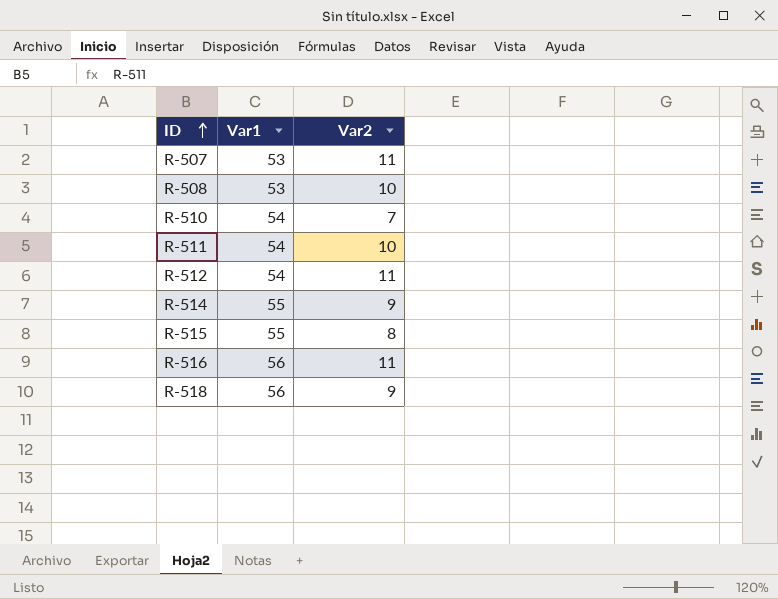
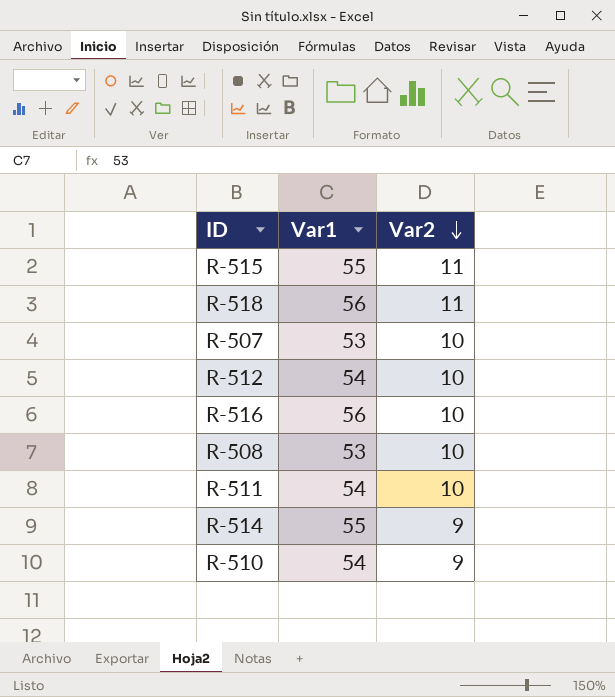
row order: ID ascending -> Var2 descending
R-515 | Var2: 8 -> 11
R-518 | Var2: 9 -> 11
R-507 | Var2: 11 -> 10
R-512 | Var2: 11 -> 10
R-516 | Var2: 11 -> 10
R-510 | Var2: 7 -> 9

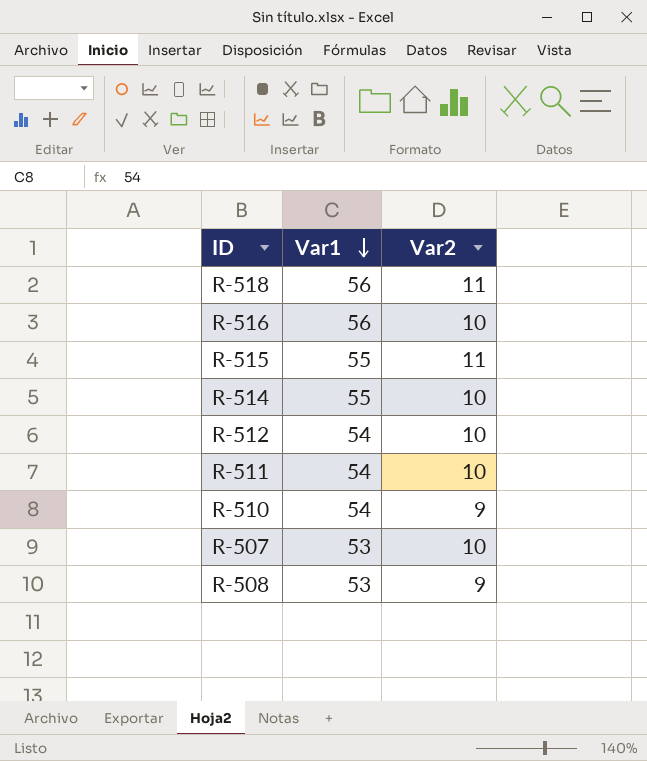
row order: Var2 descending -> Var1 descending
R-514 | Var2: 9 -> 10
R-508 | Var2: 10 -> 9

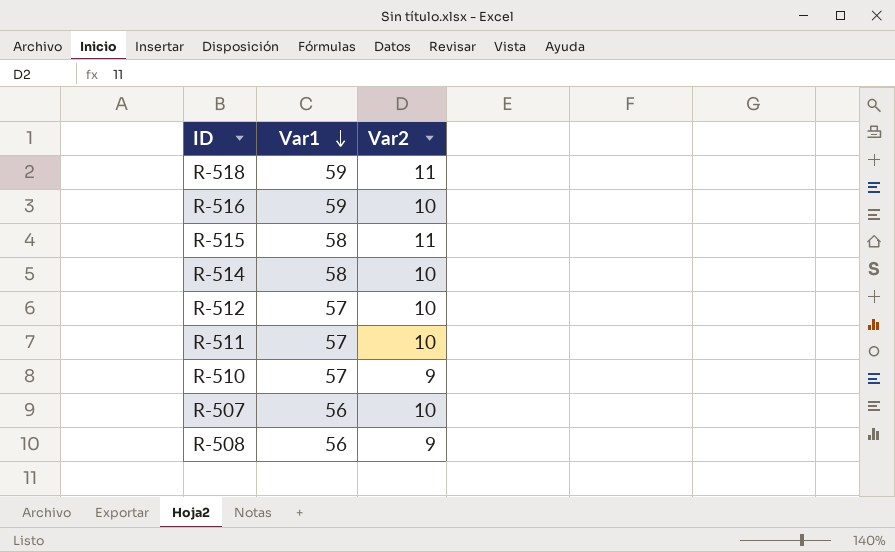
R-518 | Var1: 56 -> 59
R-516 | Var1: 56 -> 59
R-515 | Var1: 55 -> 58
R-514 | Var1: 55 -> 58
R-512 | Var1: 54 -> 57
R-511 | Var1: 54 -> 57
R-510 | Var1: 54 -> 57
R-507 | Var1: 53 -> 56
R-508 | Var1: 53 -> 56

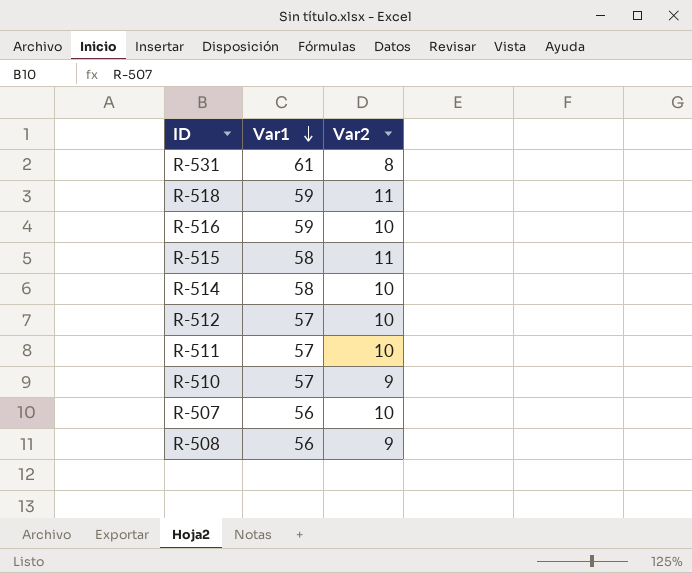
row R-531: none -> 61 | 8

